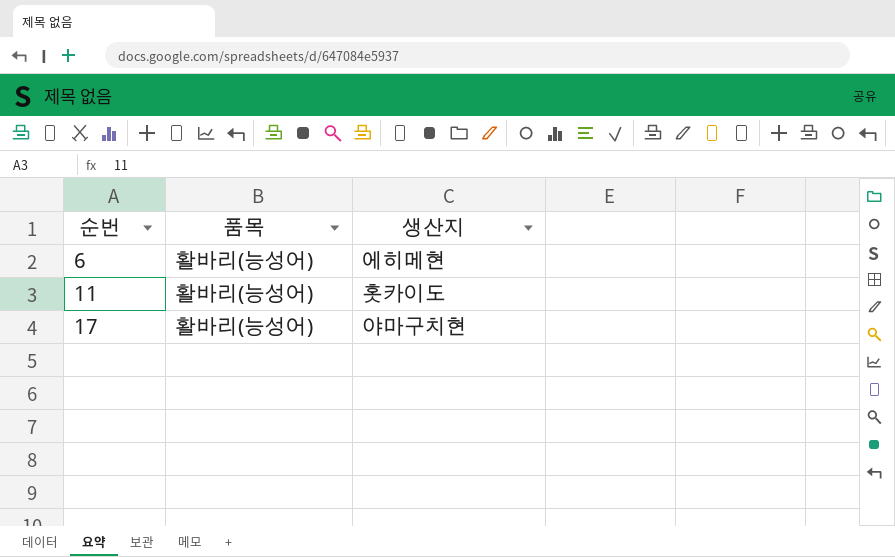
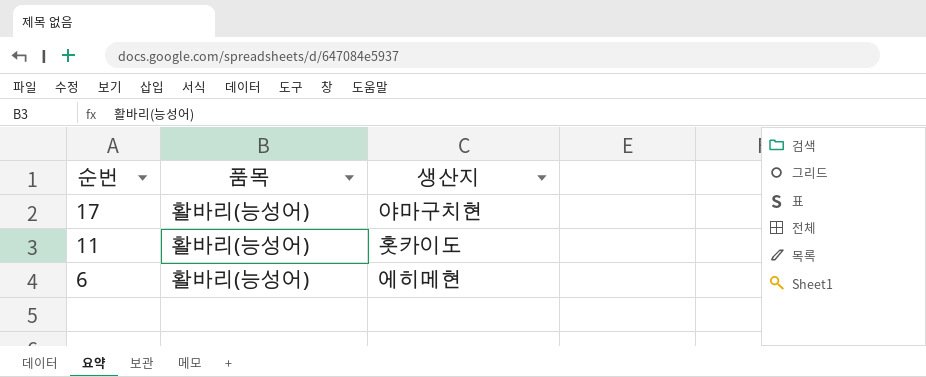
row order: 순번 ascending -> 순번 descending

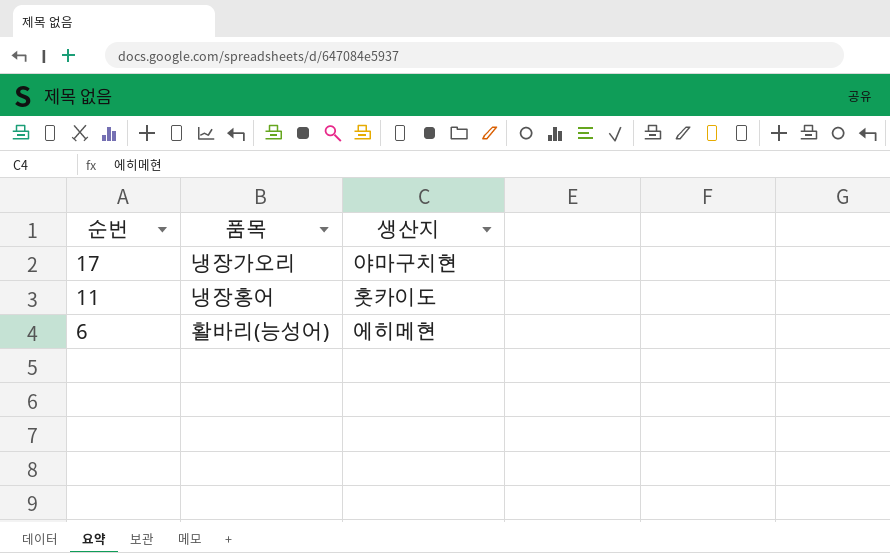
17 | 품목: 활바리(능성어) -> 냉장가오리
11 | 품목: 활바리(능성어) -> 냉장홍어

